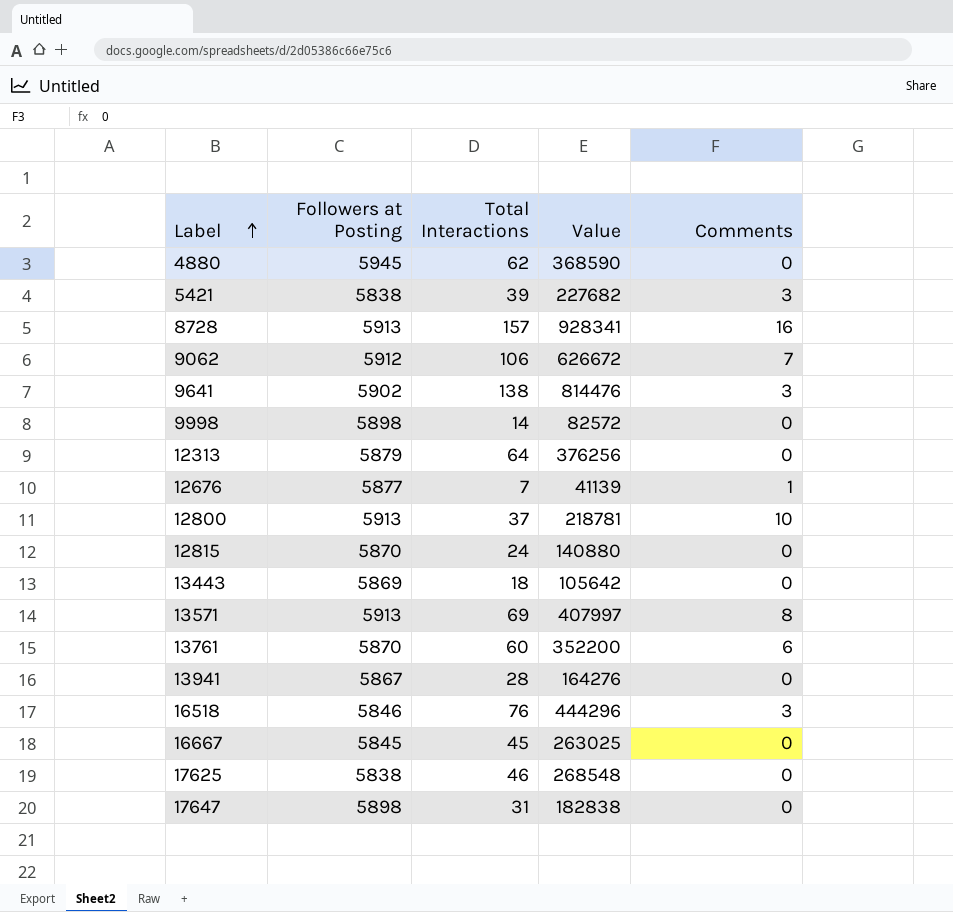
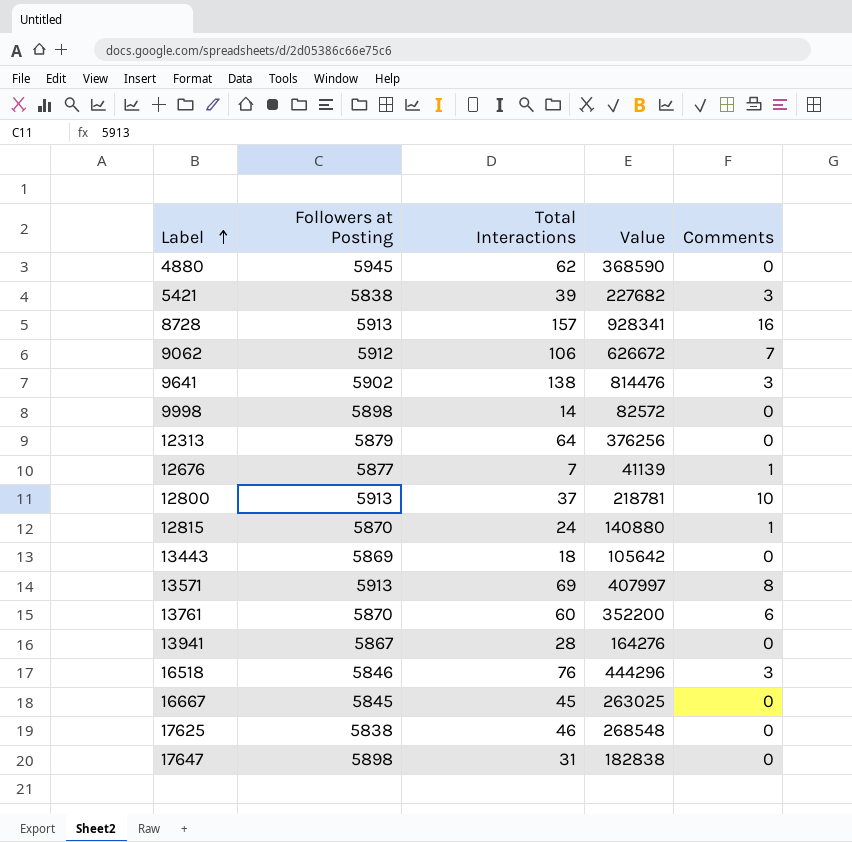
12815 | Comments: 0 -> 1

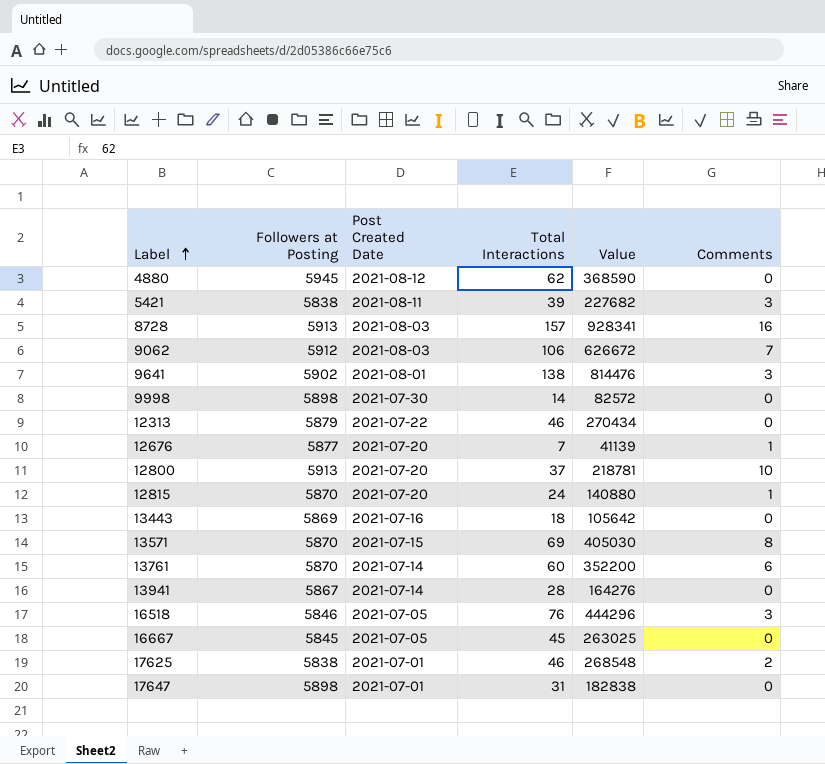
column Post Created Date | position: none -> 3
12313 | Total Interactions: 64 -> 46
12313 | Value: 376256 -> 270434
13571 | Followers at Posting: 5913 -> 5870
13571 | Value: 407997 -> 405030
17625 | Comments: 0 -> 2

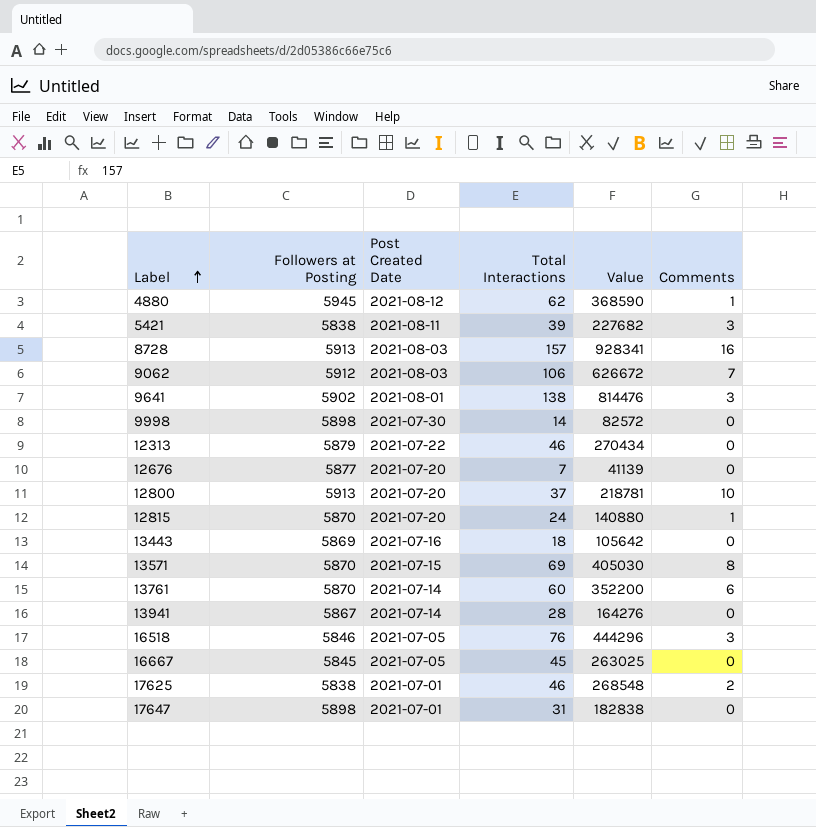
4880 | Comments: 0 -> 1
12676 | Comments: 1 -> 0

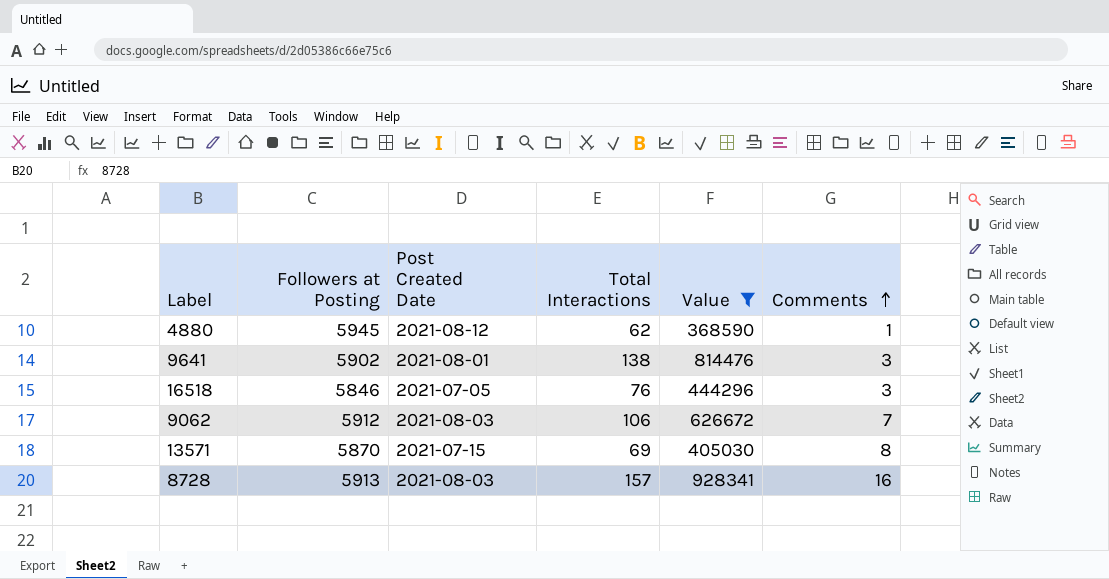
filter: none -> Value >= 368590
row order: Label ascending -> Comments ascending

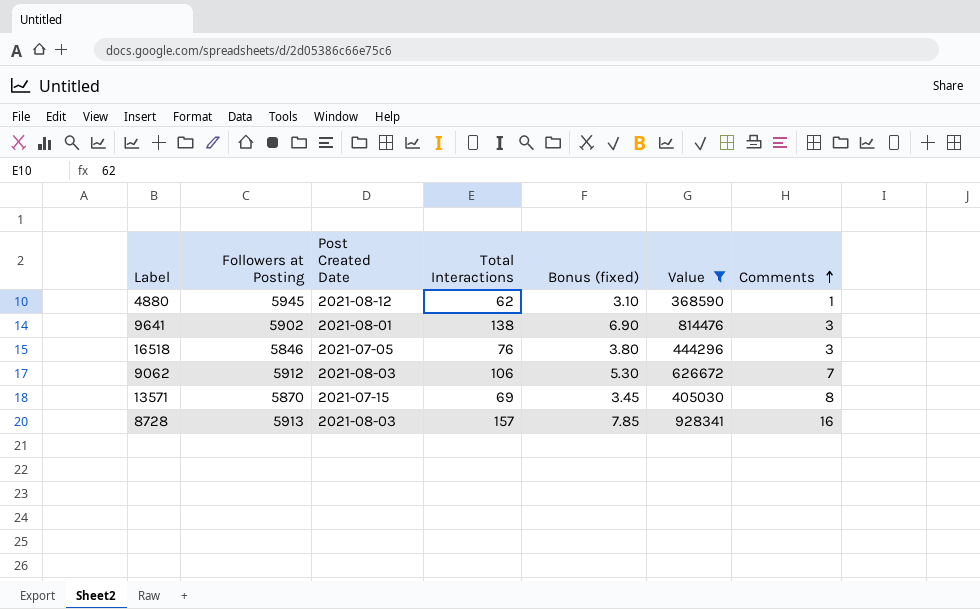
column Bonus (fixed) | formula: none -> [Total Interactions] * 0.05

